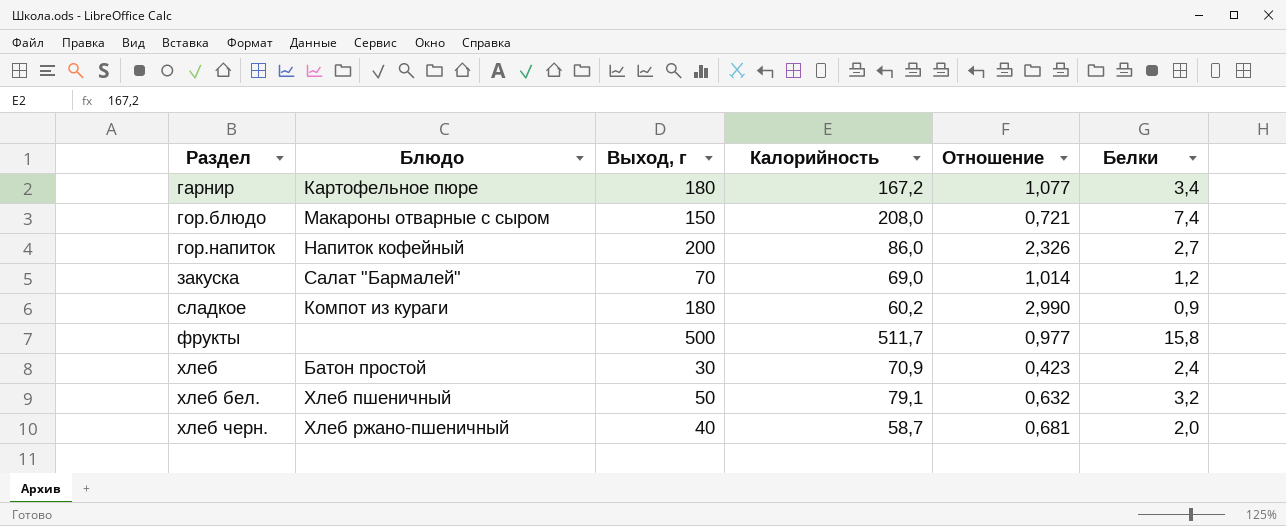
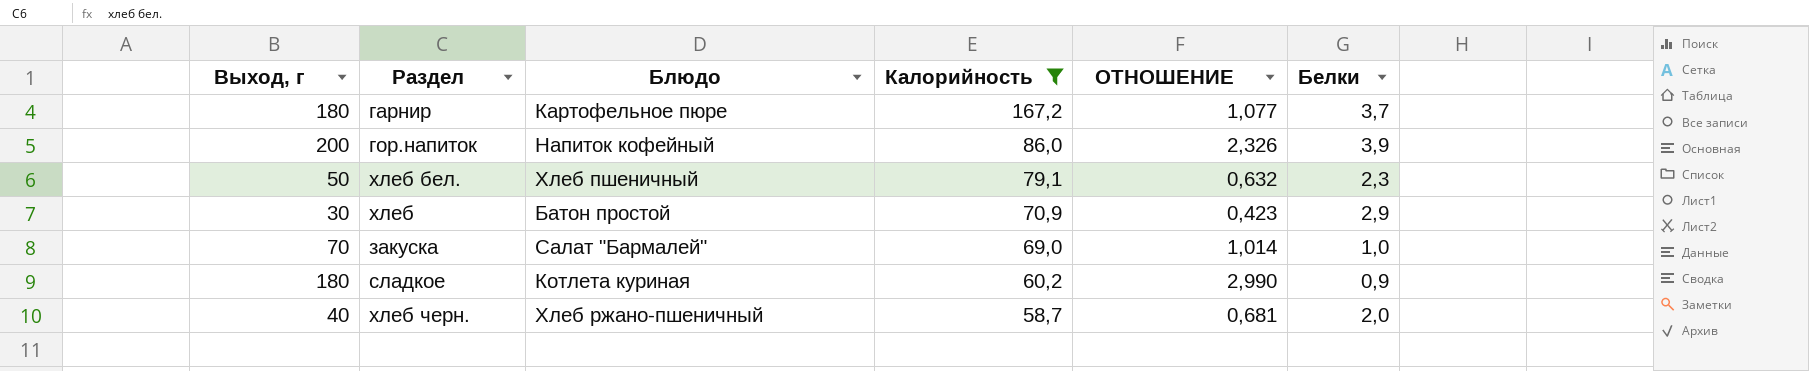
filter: none -> Калорийность <= 167,2
row order: Раздел ascending -> Калорийность descending
column Выход, г | position: 3 -> 1
column name: Отношение -> ОТНОШЕНИЕ
гарнир | Белки: 3,4 -> 3,7
гор.напиток | Белки: 2,7 -> 3,9
хлеб бел. | Белки: 3,2 -> 2,3
хлеб | Белки: 2,4 -> 2,9
закуска | Белки: 1,2 -> 1,0
сладкое | Блюдо: Компот из кураги -> Котлета куриная

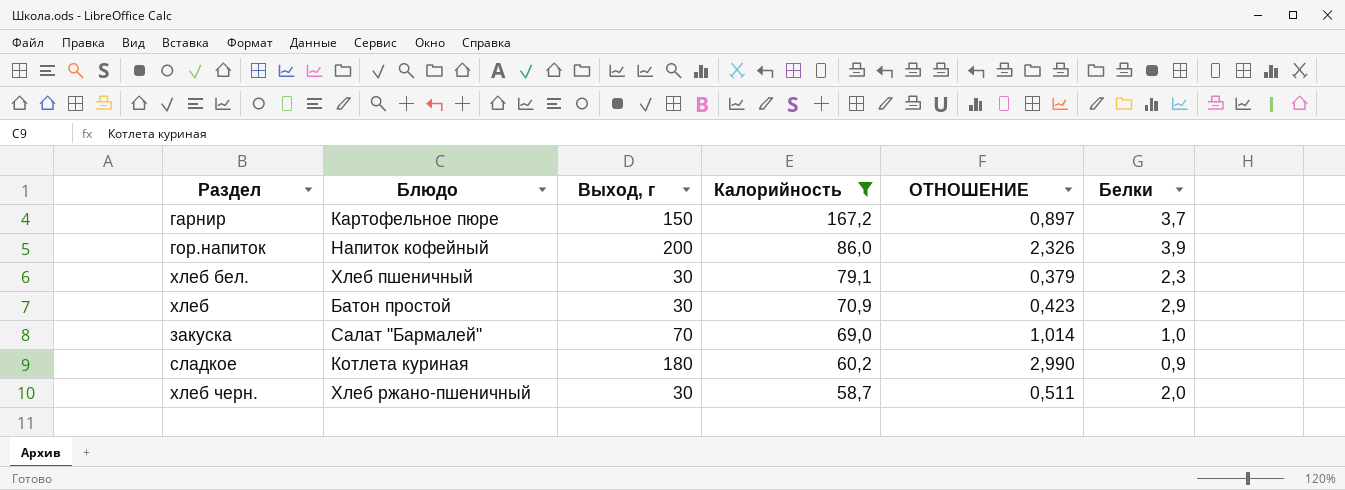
column Выход, г | position: 1 -> 3
гарнир | Выход, г: 180 -> 150
гарнир | ОТНОШЕНИЕ: 1,077 -> 0,897
хлеб бел. | Выход, г: 50 -> 30
хлеб бел. | ОТНОШЕНИЕ: 0,632 -> 0,379
хлеб черн. | Выход, г: 40 -> 30
хлеб черн. | ОТНОШЕНИЕ: 0,681 -> 0,511

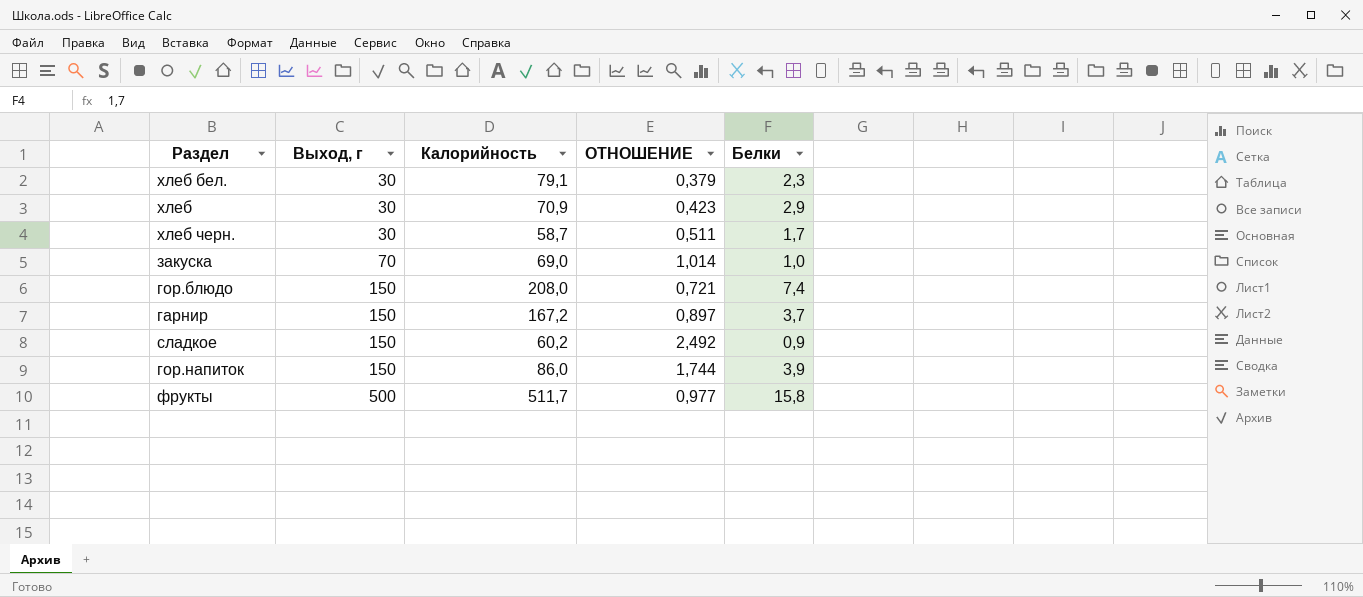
filter: Калорийность <= 167,2 -> none
row order: Калорийность descending -> Выход, г ascending
column Блюдо | position: 2 -> none
хлеб черн. | Белки: 2,0 -> 1,7
сладкое | Выход, г: 180 -> 150
сладкое | ОТНОШЕНИЕ: 2,990 -> 2,492
гор.напиток | Выход, г: 200 -> 150
гор.напиток | ОТНОШЕНИЕ: 2,326 -> 1,744

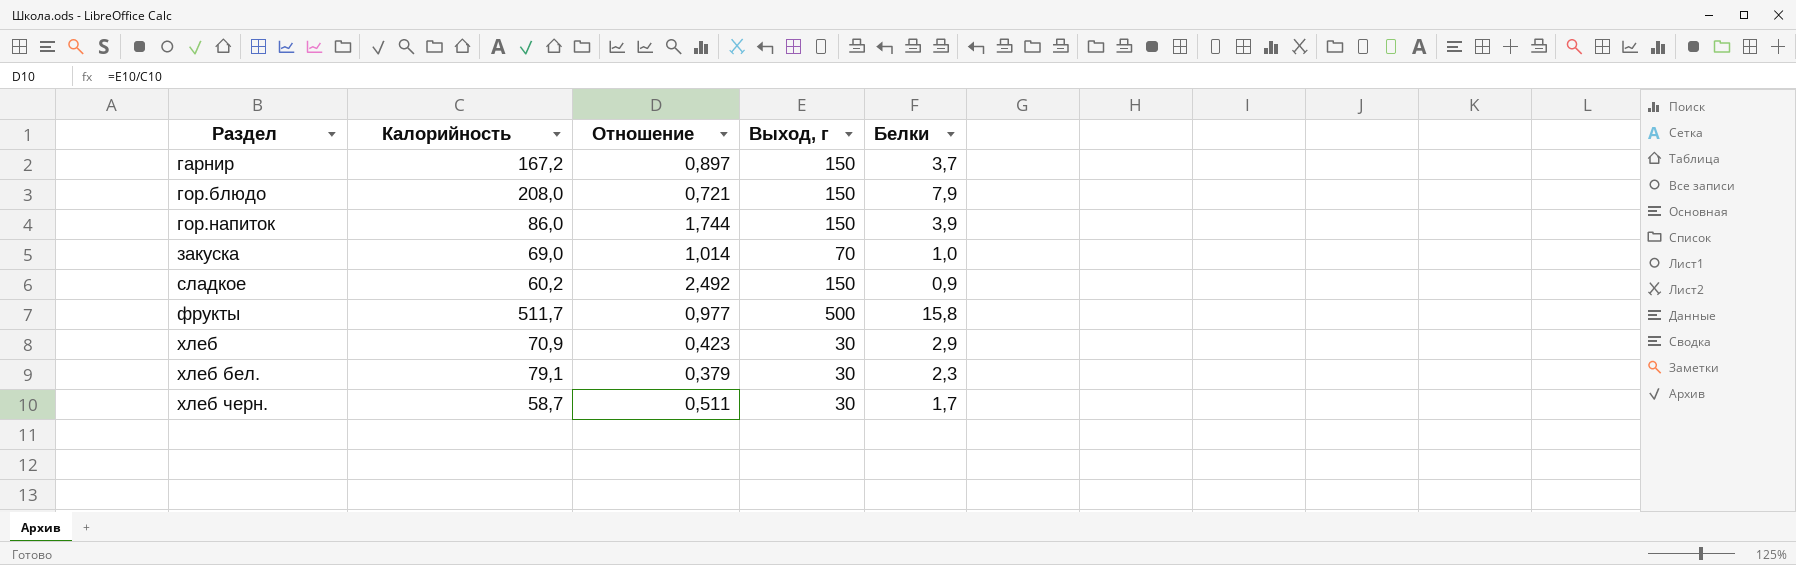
row order: Выход, г ascending -> Раздел ascending
column name: ОТНОШЕНИЕ -> Отношение
column Выход, г | position: 2 -> 4
гор.блюдо | Белки: 7,4 -> 7,9

